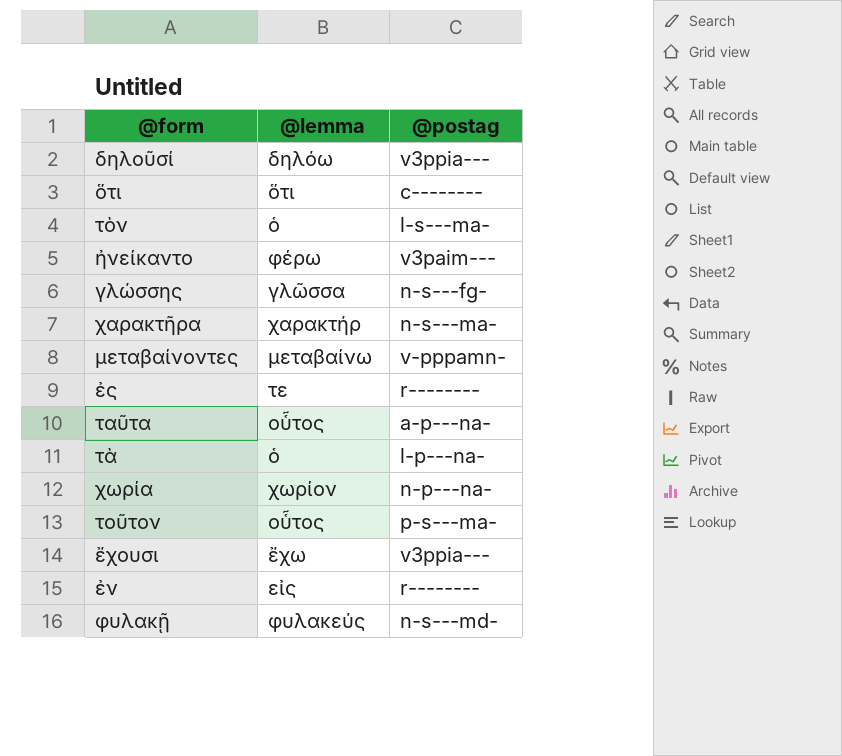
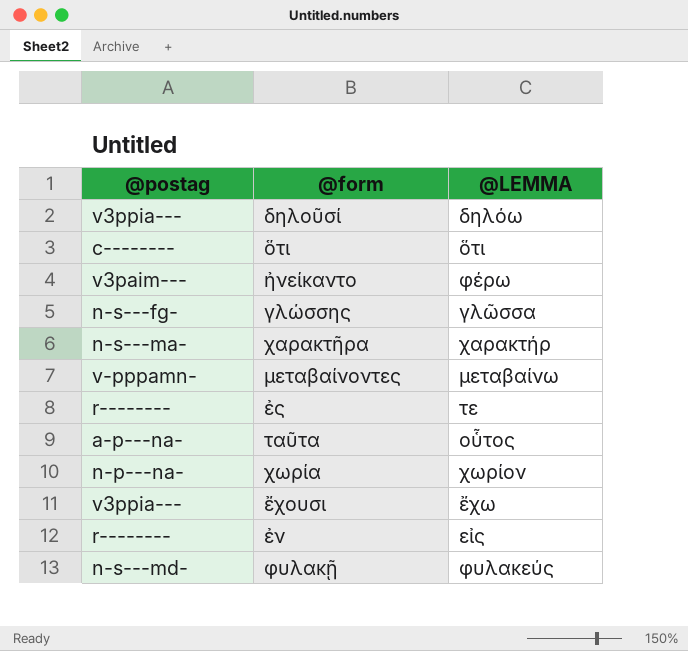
column @postag | position: 3 -> 1
column name: @lemma -> @LEMMA
row τὸν: ὁ | l-s---ma- -> none
row τὰ: ὁ | l-p---na- -> none
row τοῦτον: οὗτος | p-s---ma- -> none

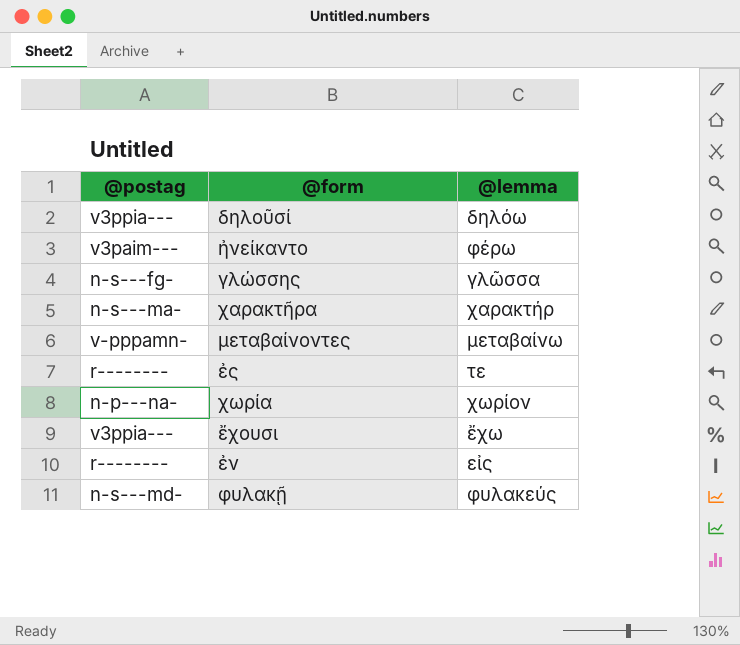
column name: @LEMMA -> @lemma
row ὅτι: c-------- | ὅτι -> none
row ταῦτα: a-p---na- | οὗτος -> none

